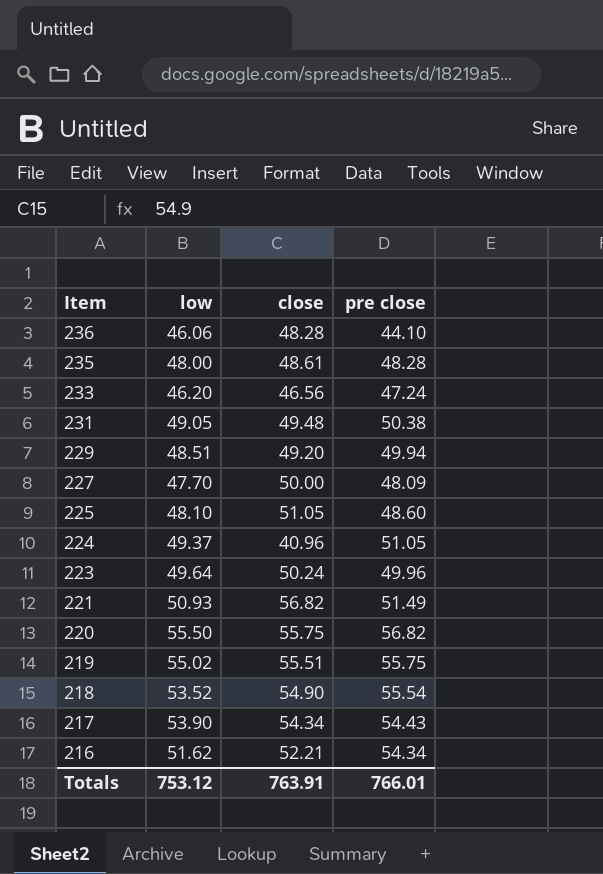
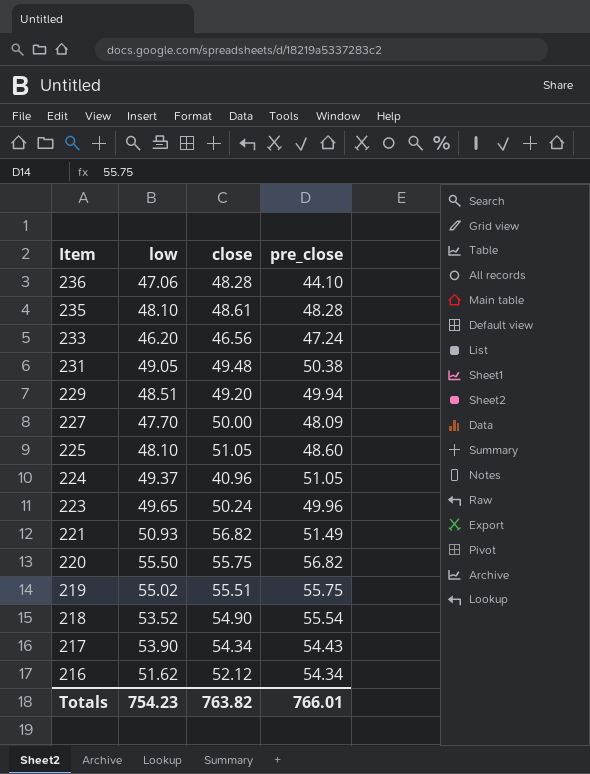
column name: pre close -> pre_close
236 | low: 46.06 -> 47.06
235 | low: 48.00 -> 48.10
223 | low: 49.64 -> 49.65
216 | close: 52.21 -> 52.12
Totals | low: 753.12 -> 754.23
Totals | close: 763.91 -> 763.82

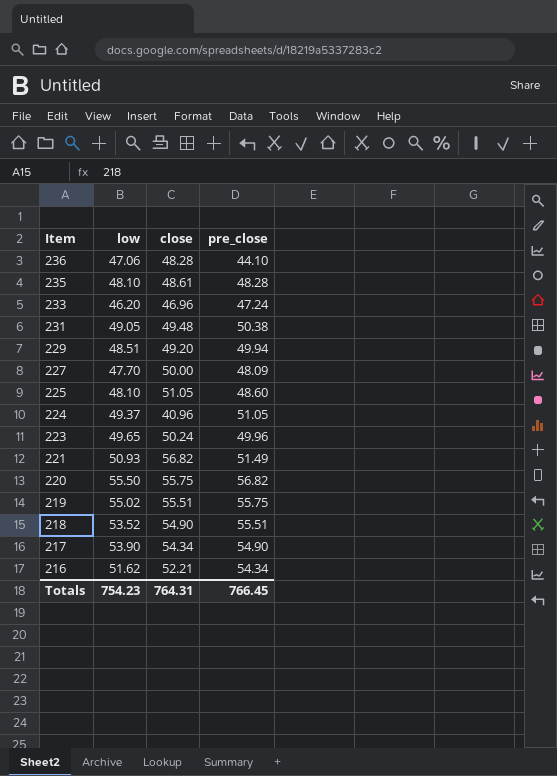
233 | close: 46.56 -> 46.96
218 | pre_close: 55.54 -> 55.51
217 | pre_close: 54.43 -> 54.90
216 | close: 52.12 -> 52.21
Totals | close: 763.82 -> 764.31
Totals | pre_close: 766.01 -> 766.45

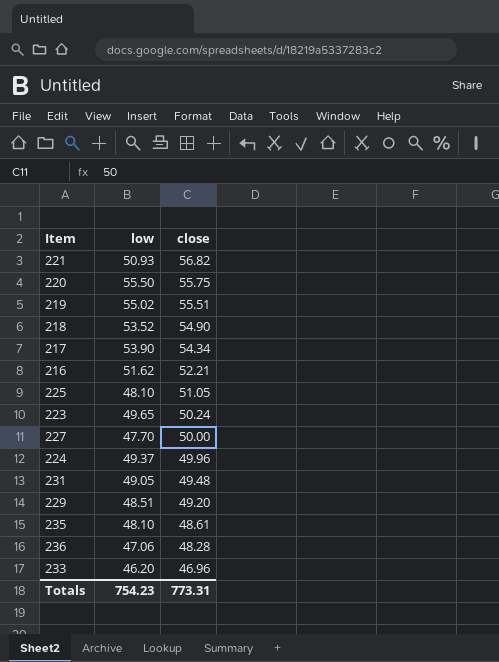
row order: Item descending -> close descending
column pre_close | position: 4 -> none
224 | close: 40.96 -> 49.96
Totals | close: 764.31 -> 773.31

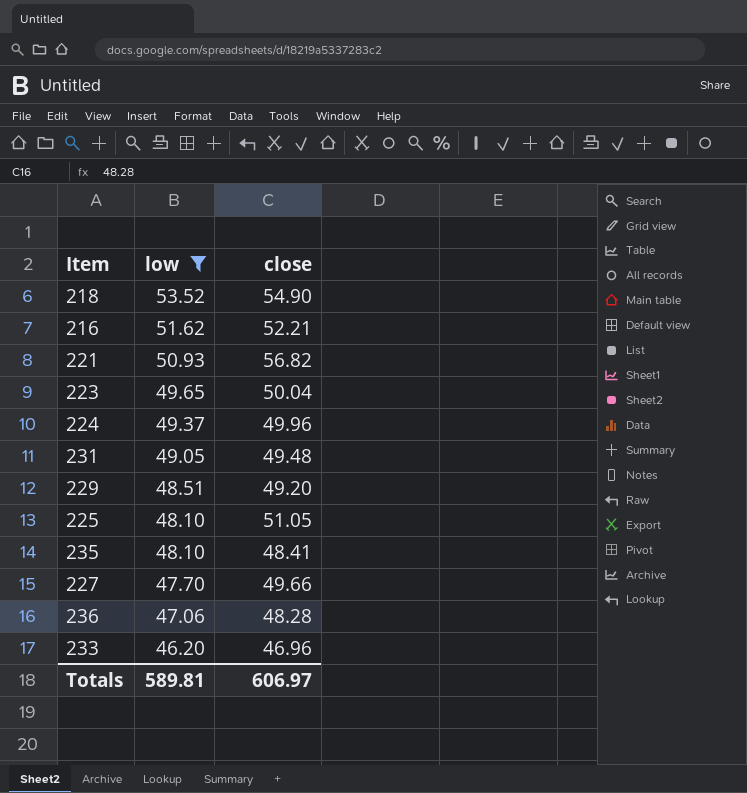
filter: none -> low <= 53.52
row order: close descending -> low descending
223 | close: 50.24 -> 50.04
235 | close: 48.61 -> 48.41
227 | close: 50.00 -> 49.66
Totals | low: 754.23 -> 589.81
Totals | close: 773.31 -> 606.97

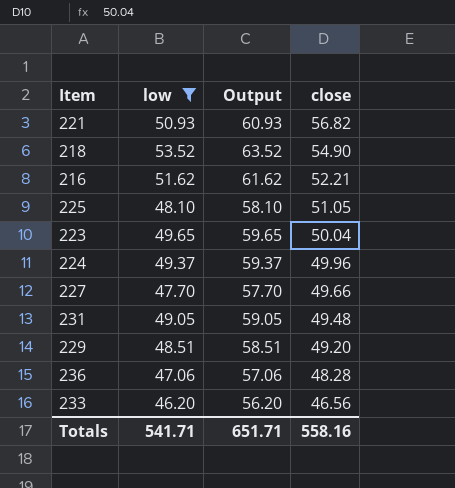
row order: low descending -> close descending
column Output | formula: none -> [low] + 10
row 235: 48.10 | 48.41 -> none
233 | close: 46.96 -> 46.56
Totals | low: 589.81 -> 541.71
Totals | close: 606.97 -> 558.16

